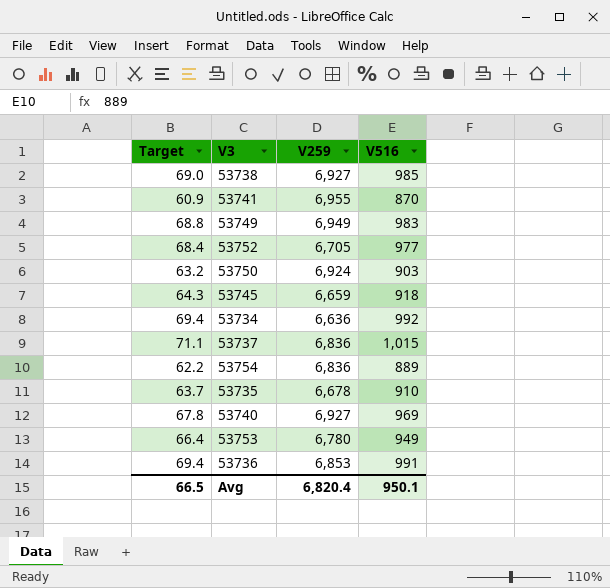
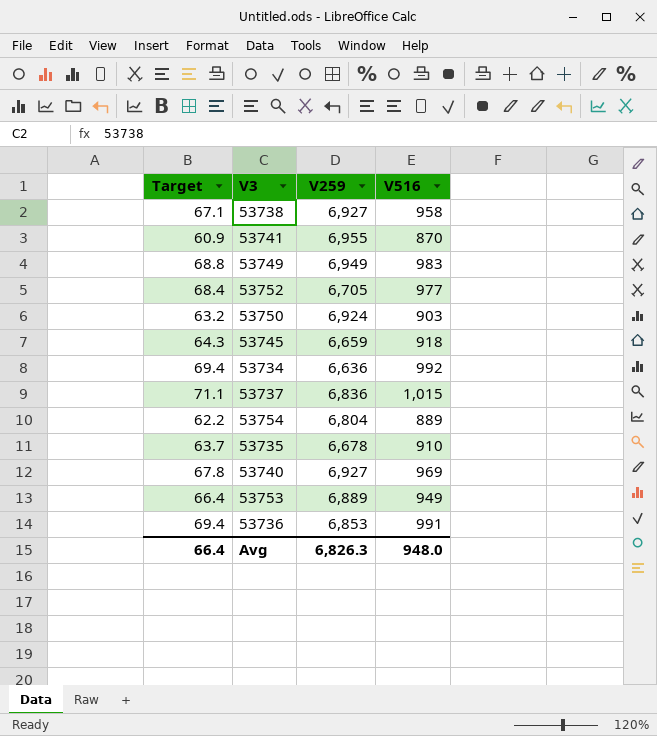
53738 | Target: 69.0 -> 67.1
53738 | V516: 985 -> 958
53754 | V259: 6,836 -> 6,804
53753 | V259: 6,780 -> 6,889
Avg | Target: 66.5 -> 66.4
Avg | V259: 6,820.4 -> 6,826.3
Avg | V516: 950.1 -> 948.0

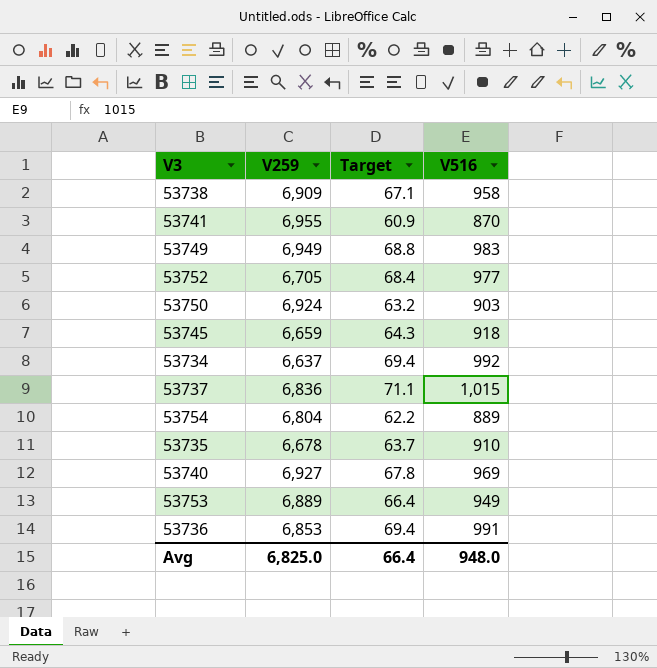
column Target | position: 1 -> 3
53738 | V259: 6,927 -> 6,909
53734 | V259: 6,636 -> 6,637
Avg | V259: 6,826.3 -> 6,825.0

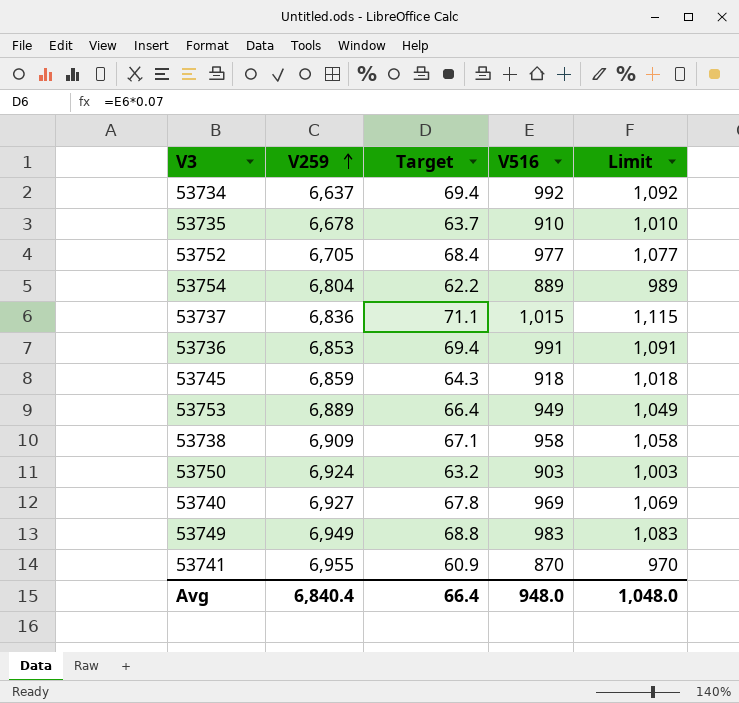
row order: none -> V259 ascending
column Limit | formula: none -> [V516] + 100
53745 | V259: 6,659 -> 6,859
Avg | V259: 6,825.0 -> 6,840.4

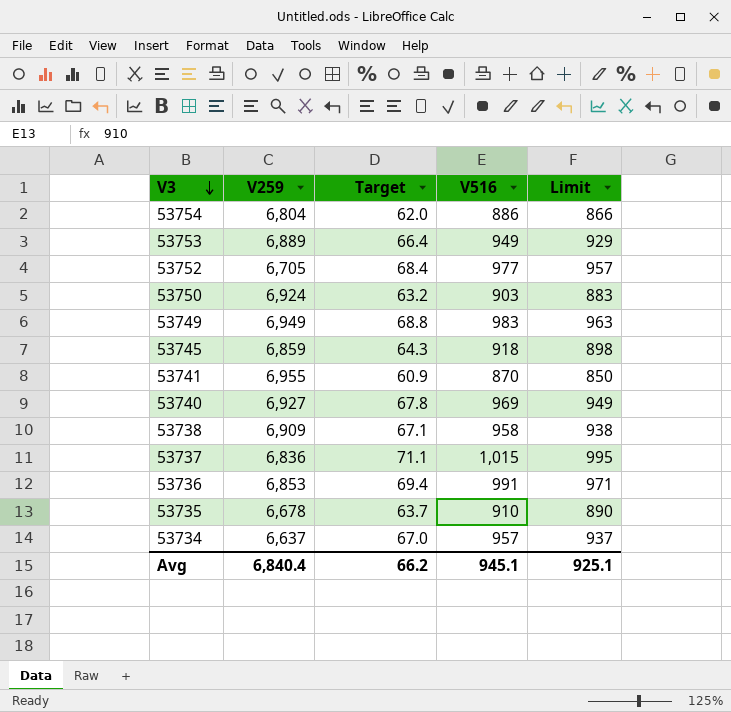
row order: V259 ascending -> V3 descending
column Limit | formula: [V516] + 100 -> [V516] - 20
53754 | Target: 62.2 -> 62.0
53754 | V516: 889 -> 886
53734 | Target: 69.4 -> 67.0
53734 | V516: 992 -> 957
Avg | Target: 66.4 -> 66.2
Avg | V516: 948.0 -> 945.1
Avg | Limit: 1,048.0 -> 925.1

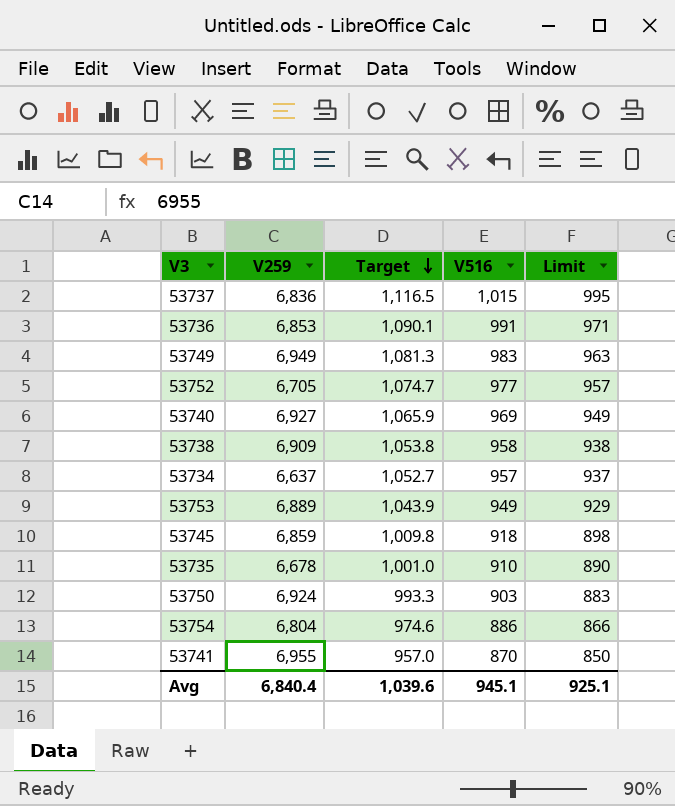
row order: V3 descending -> Target descending
column Target | formula: [V516] * 0.07 -> [V516] * 1.1
Avg | Target: 66.2 -> 1,039.6

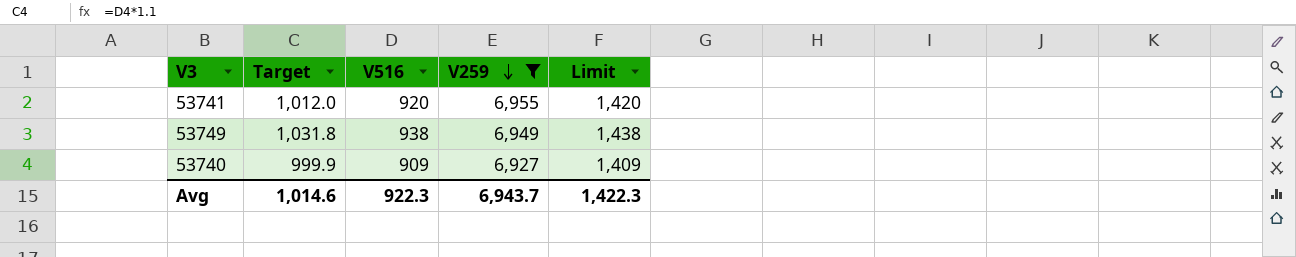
filter: none -> V259 >= 6,927
row order: Target descending -> V259 descending
column V259 | position: 2 -> 4
column Limit | formula: [V516] - 20 -> [V516] + 500
53741 | Target: 957.0 -> 1,012.0
53741 | V516: 870 -> 920
53749 | Target: 1,081.3 -> 1,031.8
53749 | V516: 983 -> 938
53740 | Target: 1,065.9 -> 999.9
53740 | V516: 969 -> 909
Avg | Target: 1,039.6 -> 1,014.6
Avg | V516: 945.1 -> 922.3
Avg | V259: 6,840.4 -> 6,943.7
Avg | Limit: 925.1 -> 1,422.3

